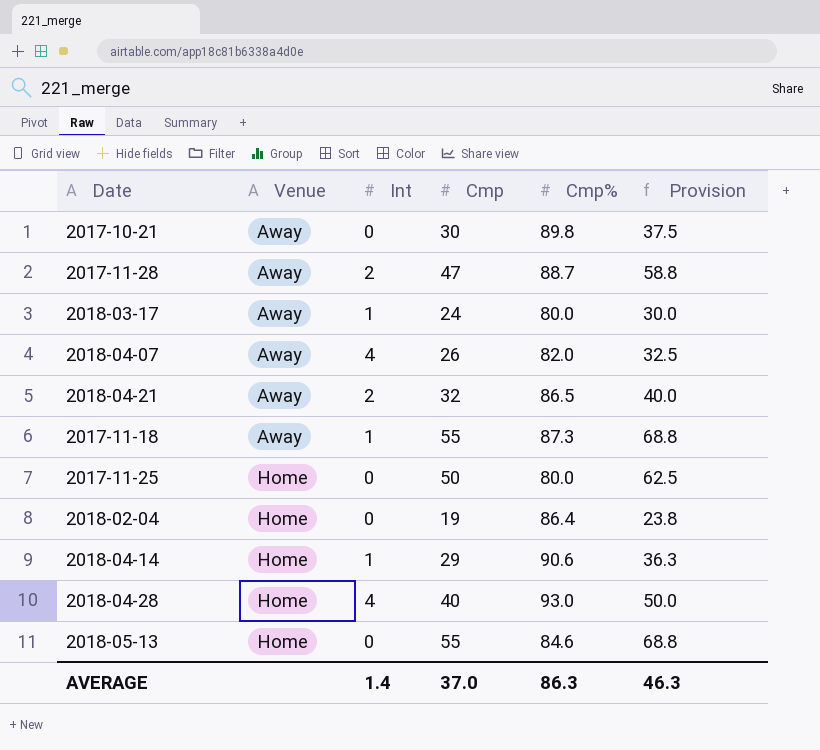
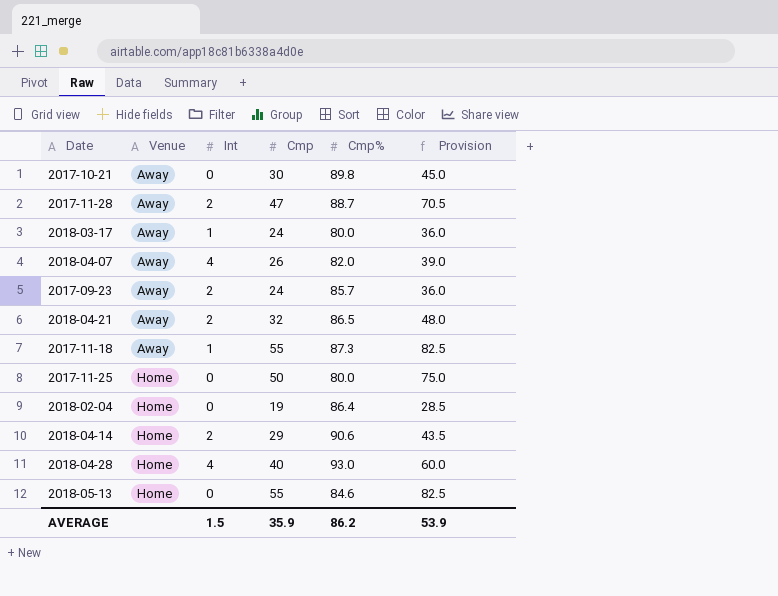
column Provision | formula: [Cmp] * 1.25 -> [Cmp] * 1.5
row 2017-09-23: none -> Away | 2 | 24 | 85.7 | 36.0
2018-04-14 | Int: 1 -> 2
AVERAGE | Int: 1.4 -> 1.5
AVERAGE | Cmp: 37.0 -> 35.9
AVERAGE | Cmp%: 86.3 -> 86.2
AVERAGE | Provision: 46.3 -> 53.9

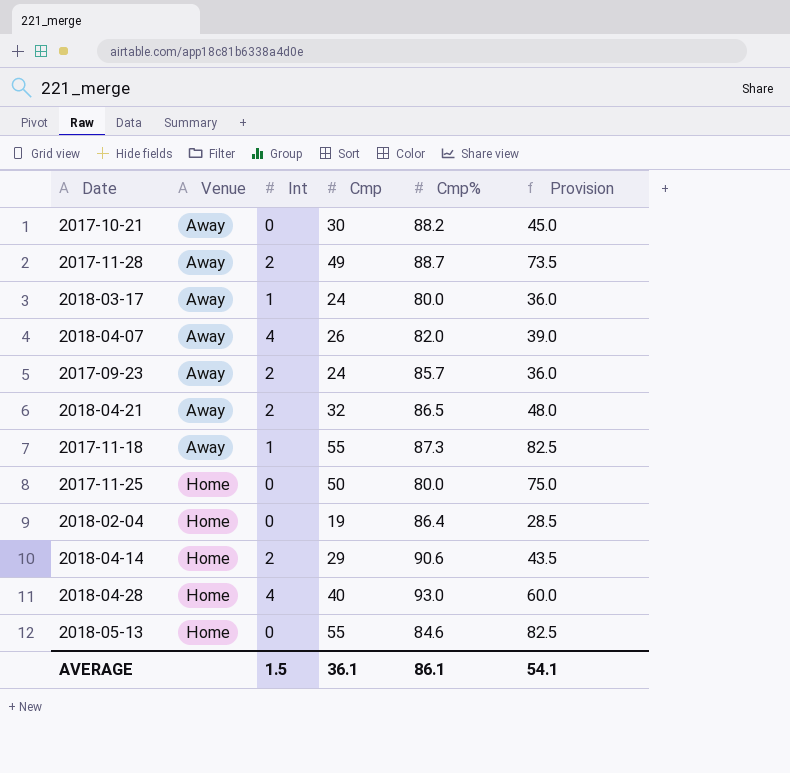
2017-10-21 | Cmp%: 89.8 -> 88.2
2017-11-28 | Cmp: 47 -> 49
2017-11-28 | Provision: 70.5 -> 73.5
AVERAGE | Cmp: 35.9 -> 36.1
AVERAGE | Cmp%: 86.2 -> 86.1
AVERAGE | Provision: 53.9 -> 54.1

